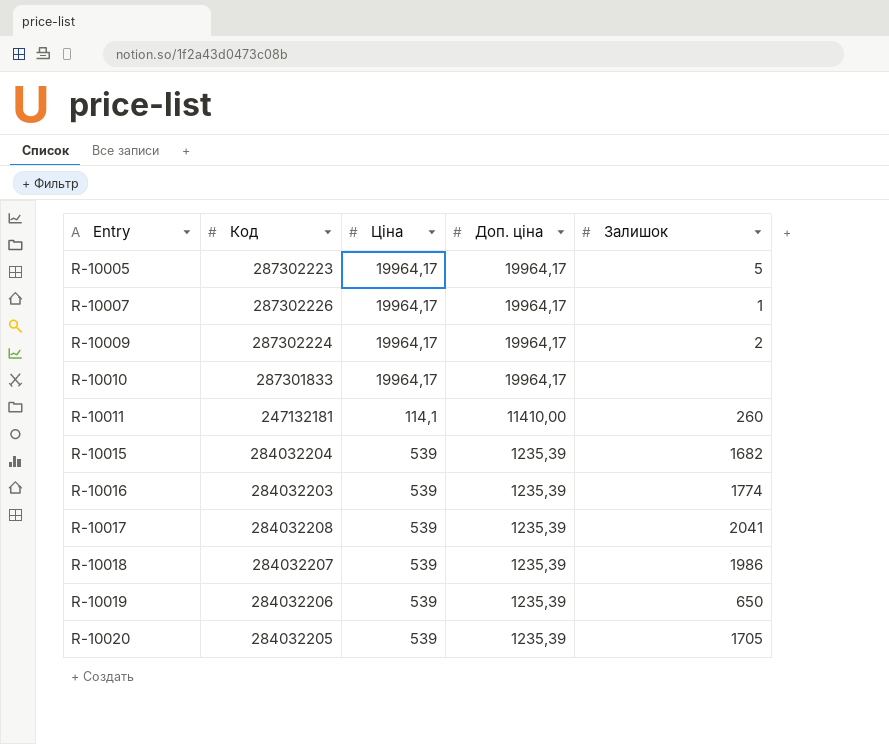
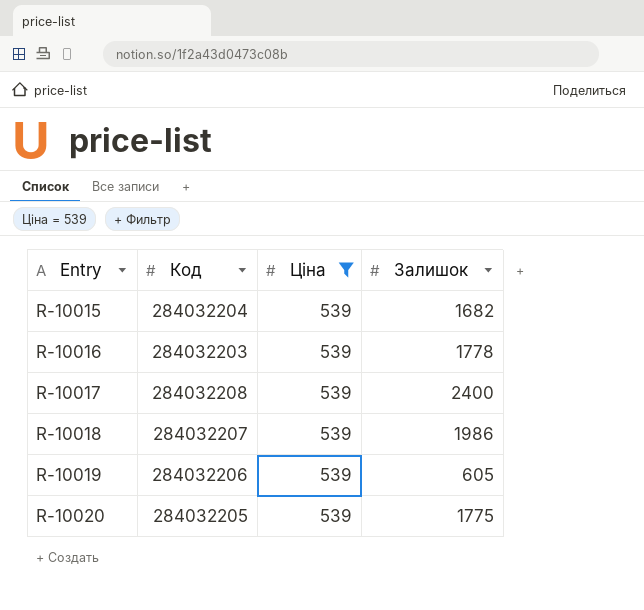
filter: none -> Ціна = 539
column Доп. ціна | position: 4 -> none
R-10016 | Залишок: 1774 -> 1778
R-10017 | Залишок: 2041 -> 2400
R-10019 | Залишок: 650 -> 605
R-10020 | Залишок: 1705 -> 1775

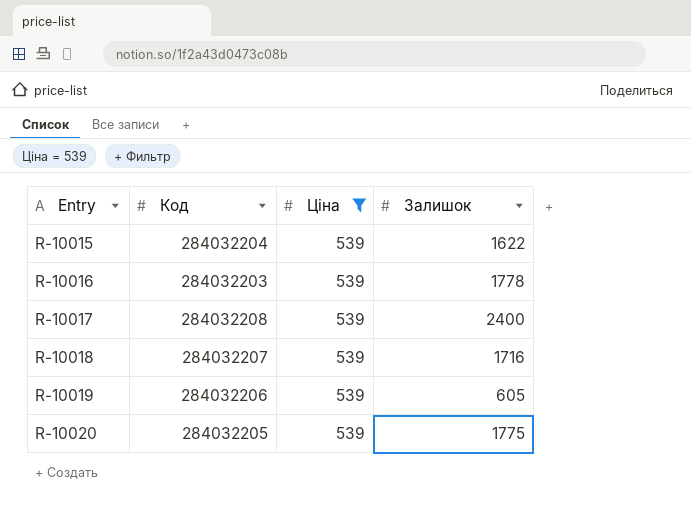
R-10015 | Залишок: 1682 -> 1622
R-10018 | Залишок: 1986 -> 1716

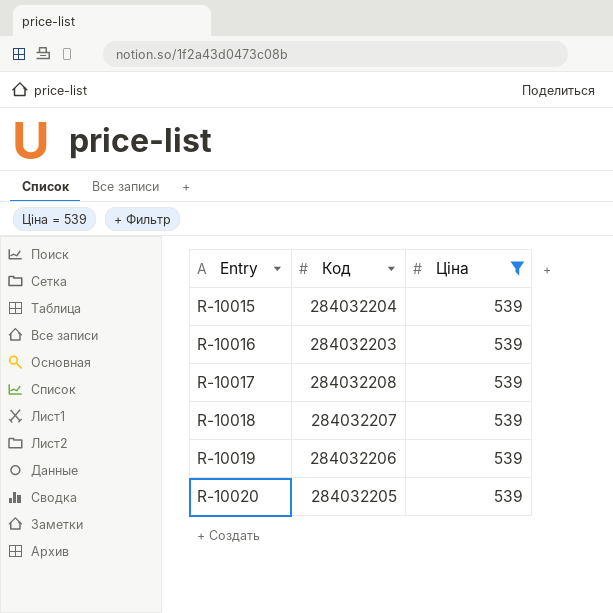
column Залишок | position: 4 -> none

